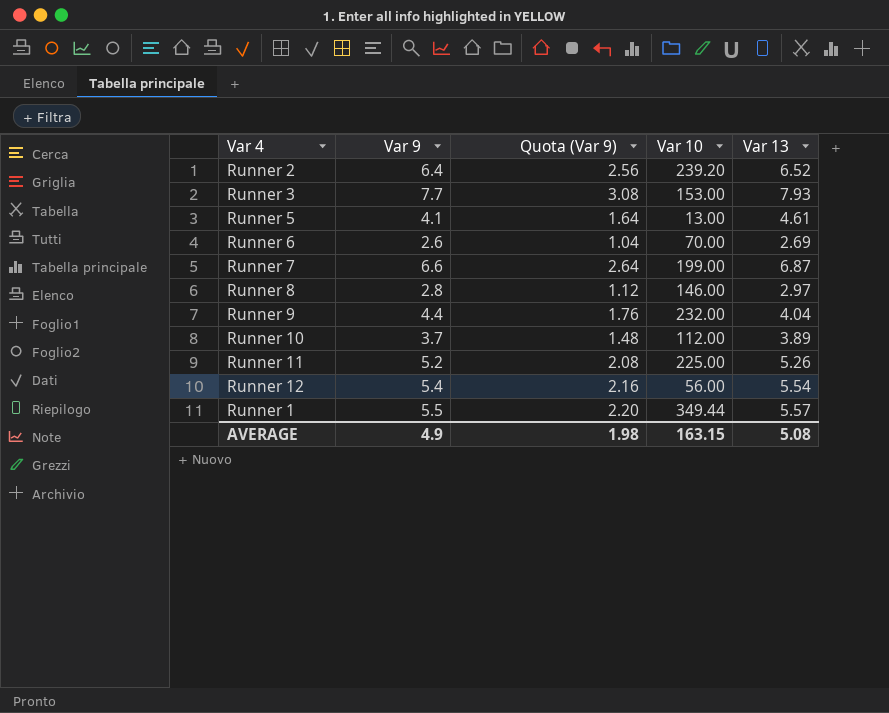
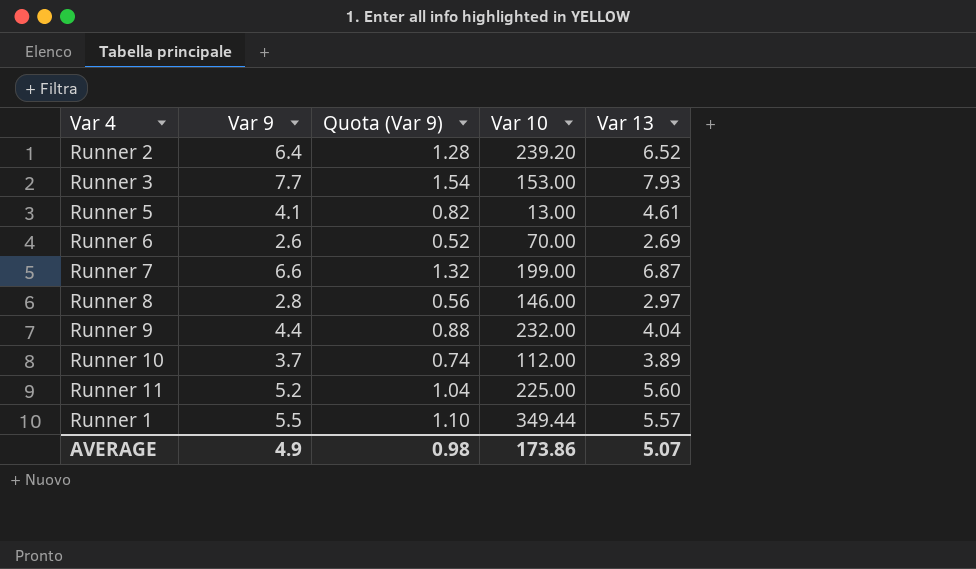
column Quota (Var 9) | formula: [Var 9] * 0.4 -> [Var 9] * 0.2
row Runner 12: 5.4 | 2.16 | 56.00 | 5.54 -> none
Runner 11 | Var 13: 5.26 -> 5.60
AVERAGE | Quota (Var 9): 1.98 -> 0.98
AVERAGE | Var 10: 163.15 -> 173.86
AVERAGE | Var 13: 5.08 -> 5.07

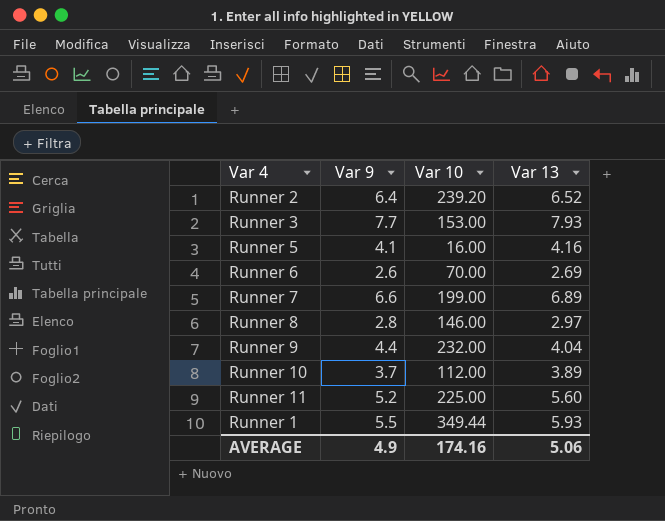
column Quota (Var 9) | formula: [Var 9] * 0.2 -> none
Runner 5 | Var 10: 13.00 -> 16.00
Runner 5 | Var 13: 4.61 -> 4.16
Runner 7 | Var 13: 6.87 -> 6.89
Runner 1 | Var 13: 5.57 -> 5.93
AVERAGE | Var 10: 173.86 -> 174.16
AVERAGE | Var 13: 5.07 -> 5.06

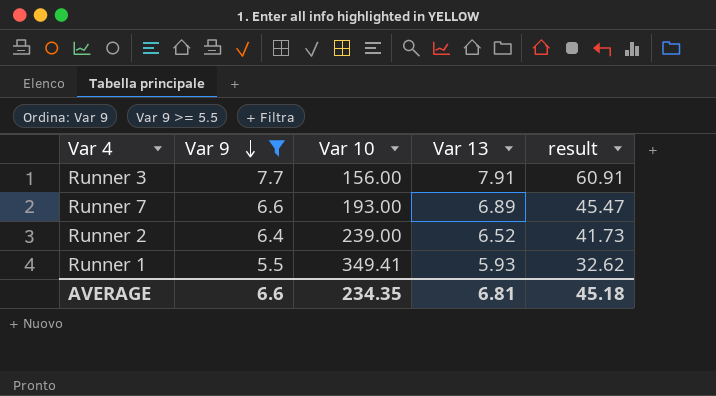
filter: none -> Var 9 >= 5.5
row order: none -> Var 9 descending
column result | formula: none -> [Var 9] * [Var 13]
Runner 3 | Var 10: 153.00 -> 156.00
Runner 3 | Var 13: 7.93 -> 7.91
Runner 7 | Var 10: 199.00 -> 193.00
Runner 2 | Var 10: 239.20 -> 239.00
Runner 1 | Var 10: 349.44 -> 349.41
AVERAGE | Var 9: 4.9 -> 6.6
AVERAGE | Var 10: 174.16 -> 234.35
AVERAGE | Var 13: 5.06 -> 6.81

